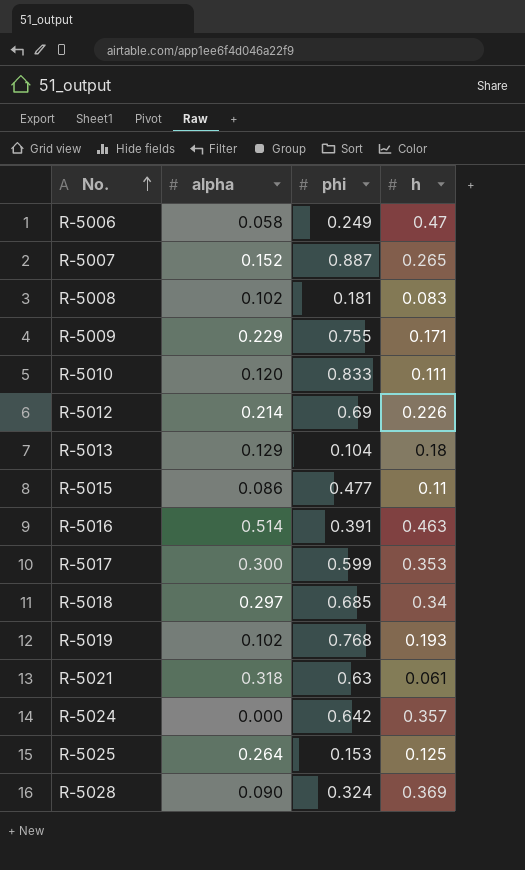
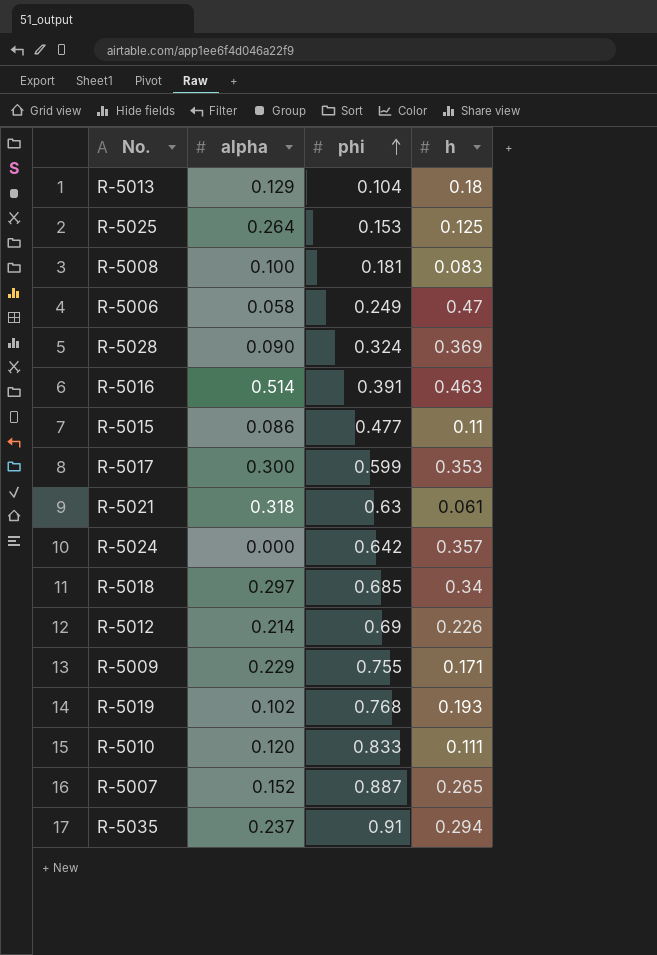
row order: No. ascending -> phi ascending
R-5008 | alpha: 0.102 -> 0.100
row R-5035: none -> 0.237 | 0.91 | 0.294

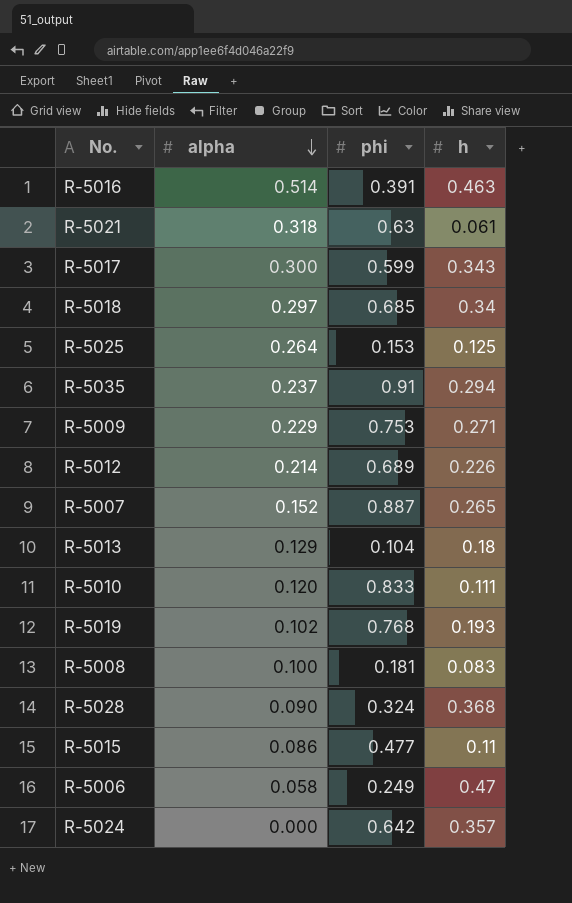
row order: phi ascending -> alpha descending
R-5017 | h: 0.353 -> 0.343
R-5009 | phi: 0.755 -> 0.753
R-5009 | h: 0.171 -> 0.271
R-5012 | phi: 0.69 -> 0.689
R-5028 | h: 0.369 -> 0.368

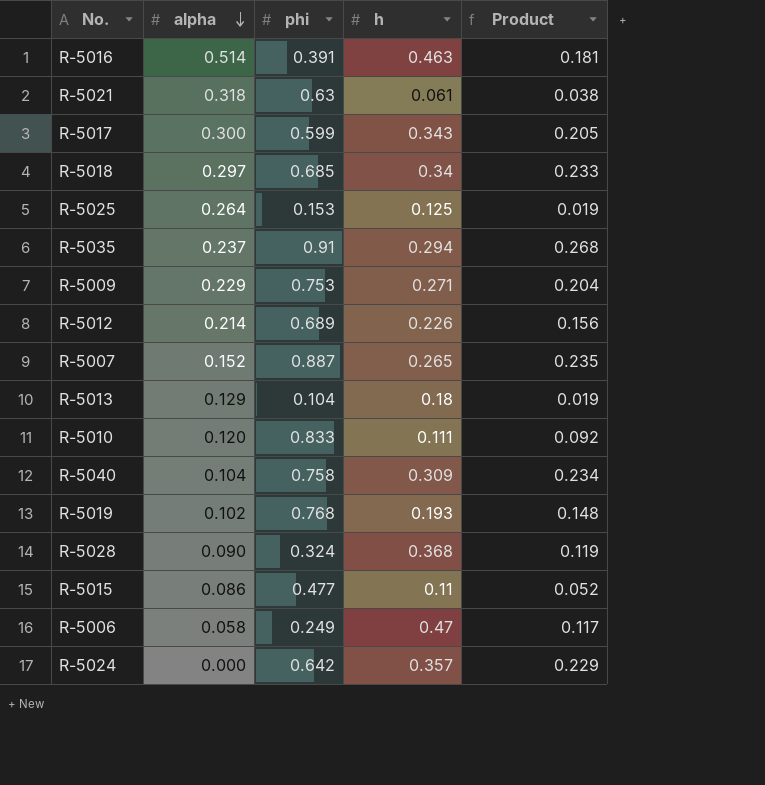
column Product | formula: none -> [phi] * [h]
row R-5008: 0.100 | 0.181 | 0.083 -> none
row R-5040: none -> 0.104 | 0.758 | 0.309 | 0.234

